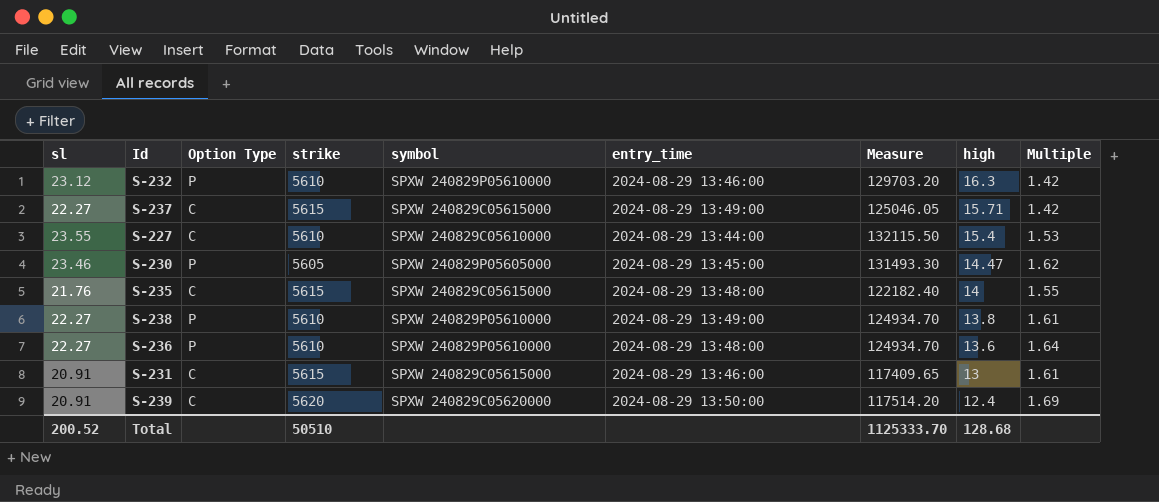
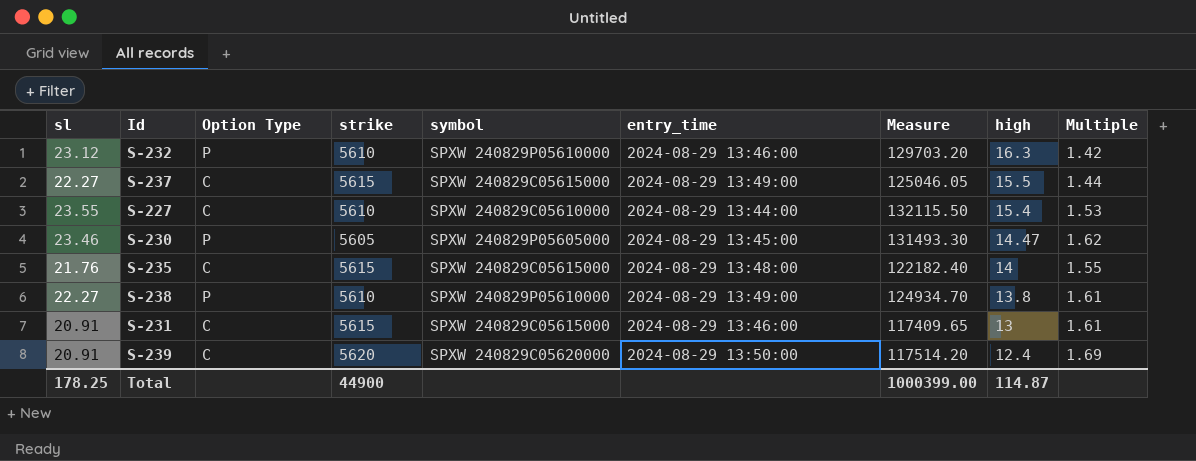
row S-236: 22.27 | P | 5610 | SPXW 240829P05610000 | 2024-08-29 13:48:00 | 124934.70 | 13.6 | 1.64 -> none
S-237 | high: 15.71 -> 15.5
S-237 | Multiple: 1.42 -> 1.44
Total | sl: 200.52 -> 178.25
Total | strike: 50510 -> 44900
Total | Measure: 1125333.70 -> 1000399.00
Total | high: 128.68 -> 114.87

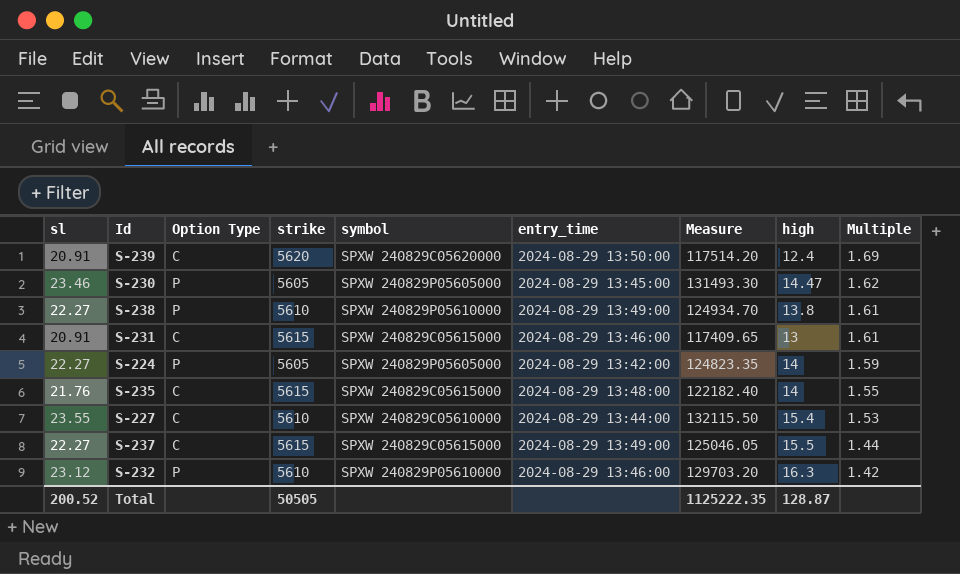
row order: high descending -> Multiple descending
row S-224: none -> 22.27 | P | 5605 | SPXW 240829P05605000 | 2024-08-29 13:42:00 | 124823.35 | 14 | 1.59
Total | sl: 178.25 -> 200.52
Total | strike: 44900 -> 50505
Total | Measure: 1000399.00 -> 1125222.35
Total | high: 114.87 -> 128.87

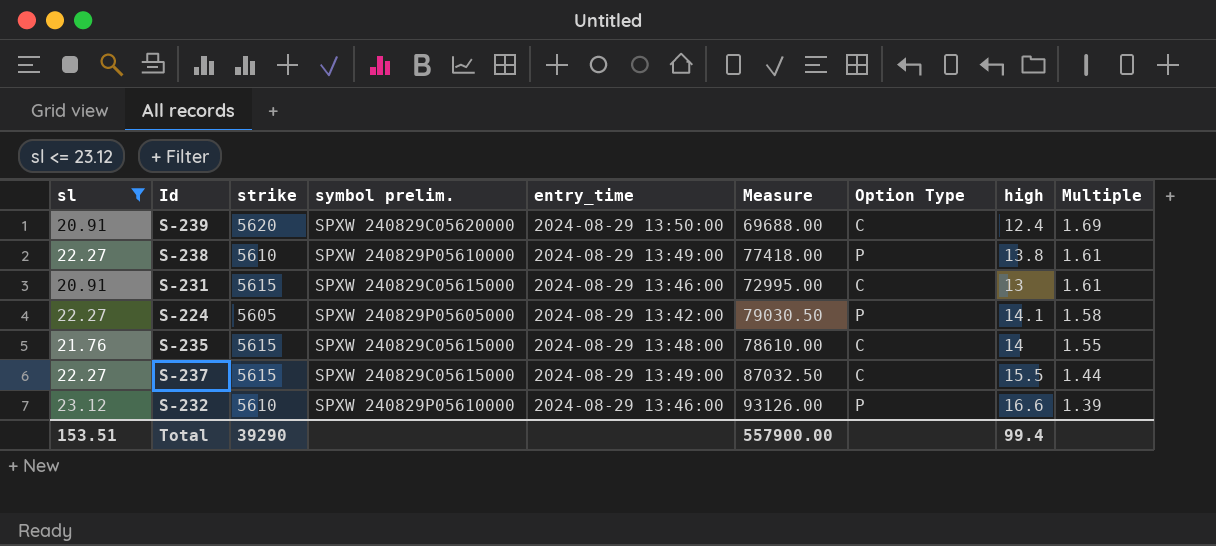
filter: none -> sl <= 23.12
column name: symbol -> symbol prelim.
column Measure | formula: [sl] * [strike] -> [strike] * [high]
column Option Type | position: 3 -> 7
S-224 | high: 14 -> 14.1
S-224 | Multiple: 1.59 -> 1.58
S-232 | high: 16.3 -> 16.6
S-232 | Multiple: 1.42 -> 1.39
Total | sl: 200.52 -> 153.51
Total | strike: 50505 -> 39290
Total | Measure: 1125222.35 -> 557900.00
Total | high: 128.87 -> 99.4

